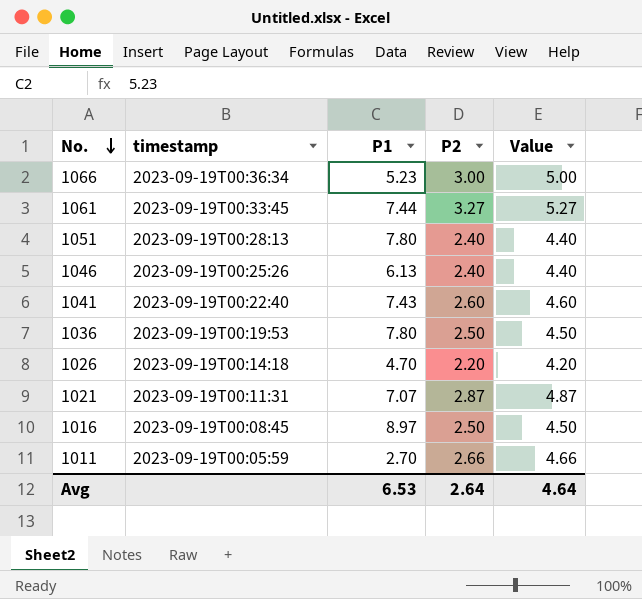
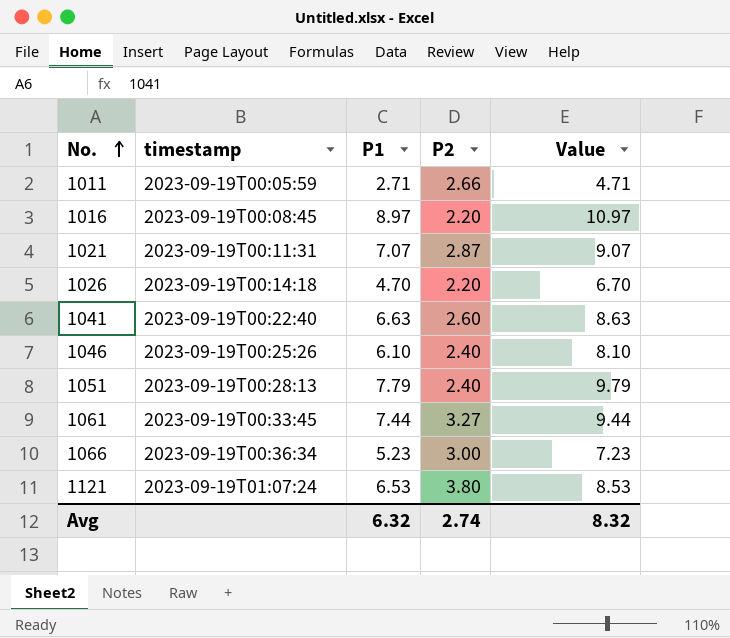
row order: No. descending -> No. ascending
column Value | formula: [P2] + 2 -> [P1] + 2
row 1036: 2023-09-19T00:19:53 | 7.80 | 2.50 | 4.50 -> none
1011 | P1: 2.70 -> 2.71
1016 | P2: 2.50 -> 2.20
1041 | P1: 7.43 -> 6.63
1046 | P1: 6.13 -> 6.10
1051 | P1: 7.80 -> 7.79
row 1121: none -> 2023-09-19T01:07:24 | 6.53 | 3.80 | 8.53
Avg | P1: 6.53 -> 6.32
Avg | P2: 2.64 -> 2.74
Avg | Value: 4.64 -> 8.32

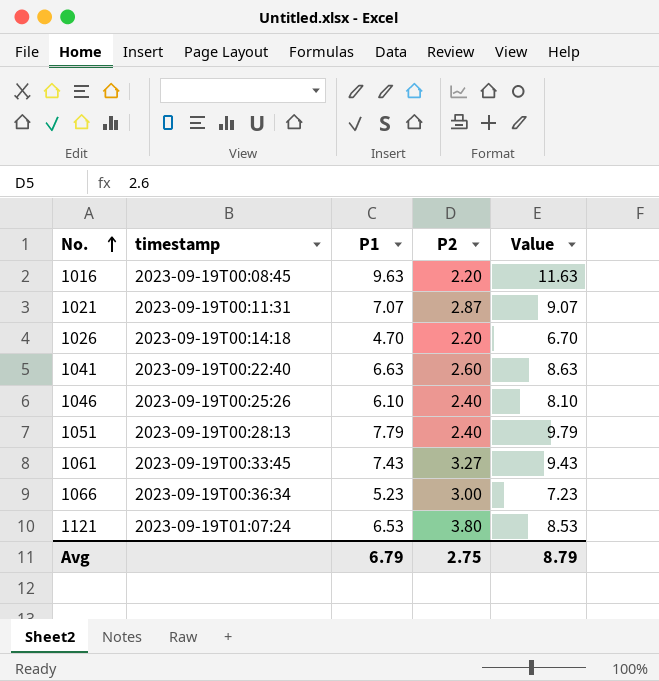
row 1011: 2023-09-19T00:05:59 | 2.71 | 2.66 | 4.71 -> none
1016 | P1: 8.97 -> 9.63
1016 | Value: 10.97 -> 11.63
1061 | P1: 7.44 -> 7.43
1061 | Value: 9.44 -> 9.43
Avg | P1: 6.32 -> 6.79
Avg | P2: 2.74 -> 2.75
Avg | Value: 8.32 -> 8.79

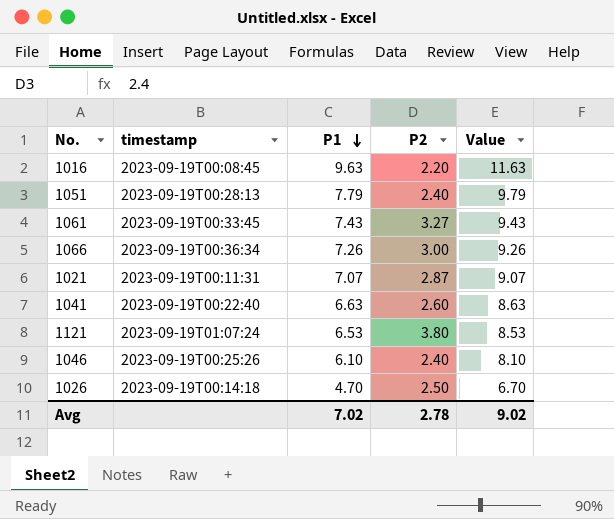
row order: No. ascending -> P1 descending
1066 | P1: 5.23 -> 7.26
1066 | Value: 7.23 -> 9.26
1026 | P2: 2.20 -> 2.50
Avg | P1: 6.79 -> 7.02
Avg | P2: 2.75 -> 2.78
Avg | Value: 8.79 -> 9.02

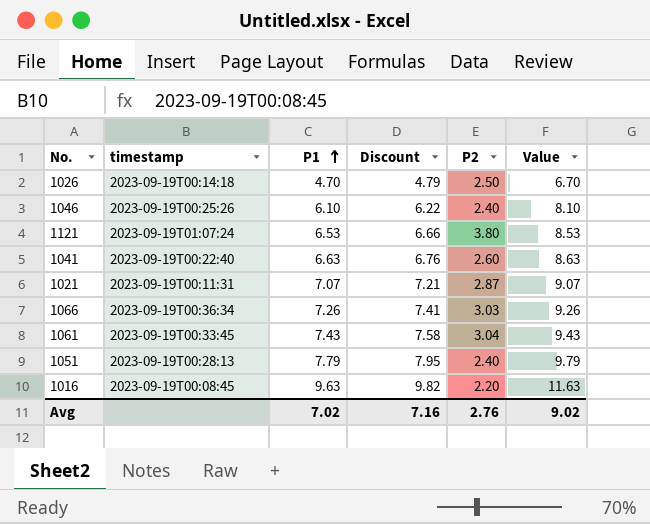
row order: P1 descending -> P1 ascending
column Discount | formula: none -> [P1] * 1.02
1066 | P2: 3.00 -> 3.03
1061 | P2: 3.27 -> 3.04
Avg | P2: 2.78 -> 2.76

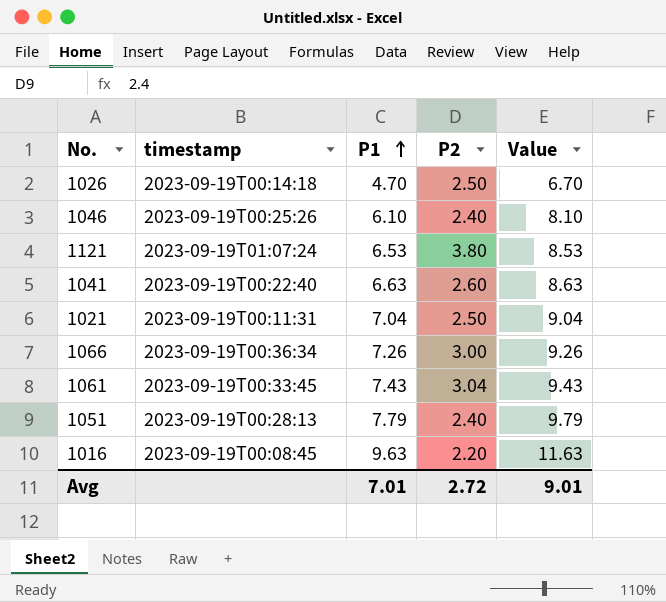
column Discount | formula: [P1] * 1.02 -> none
1021 | P1: 7.07 -> 7.04
1021 | P2: 2.87 -> 2.50
1021 | Value: 9.07 -> 9.04
1066 | P2: 3.03 -> 3.00
Avg | P1: 7.02 -> 7.01
Avg | P2: 2.76 -> 2.72
Avg | Value: 9.02 -> 9.01

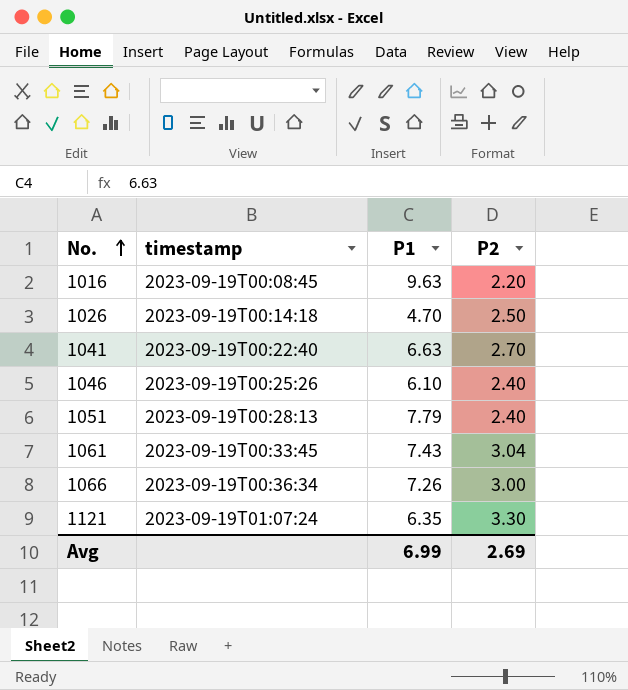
row order: P1 ascending -> No. ascending
column Value | formula: [P1] + 2 -> none
row 1021: 2023-09-19T00:11:31 | 7.04 | 2.50 | 9.04 -> none
1041 | P2: 2.60 -> 2.70
1121 | P1: 6.53 -> 6.35
1121 | P2: 3.80 -> 3.30
Avg | P1: 7.01 -> 6.99
Avg | P2: 2.72 -> 2.69

